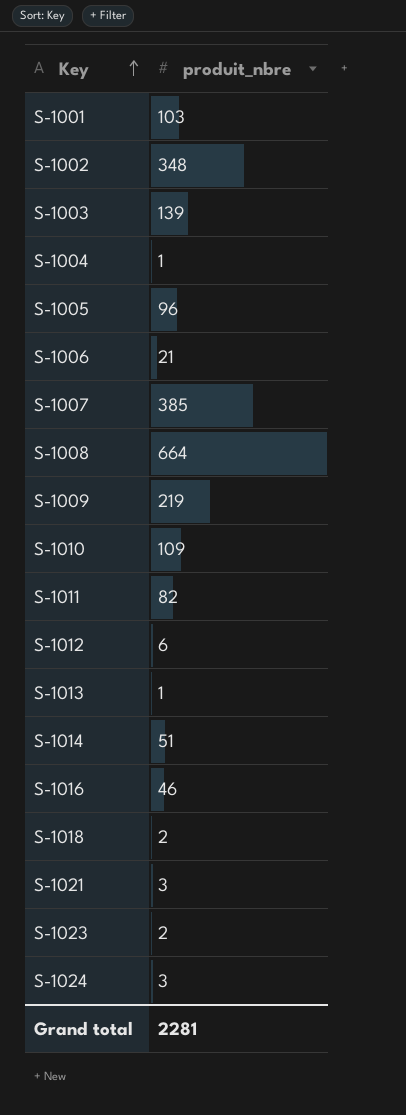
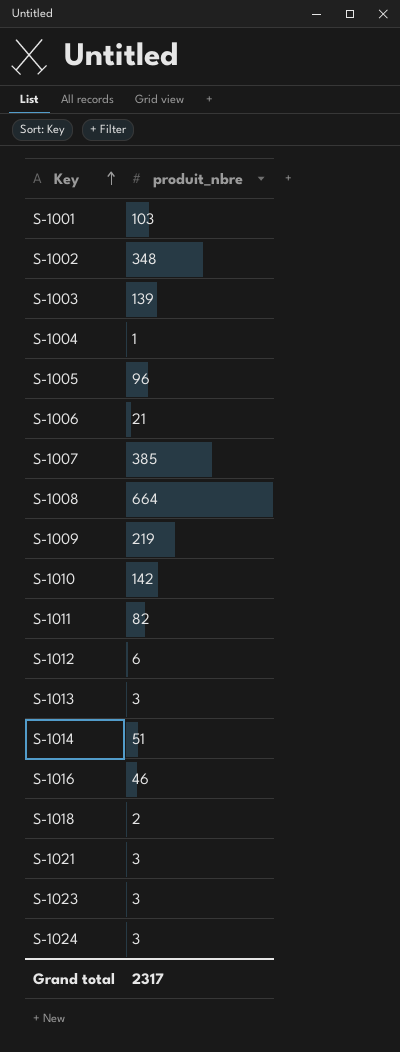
S-1010 | produit_nbre: 109 -> 142
S-1013 | produit_nbre: 1 -> 3
S-1023 | produit_nbre: 2 -> 3
Grand total | produit_nbre: 2281 -> 2317

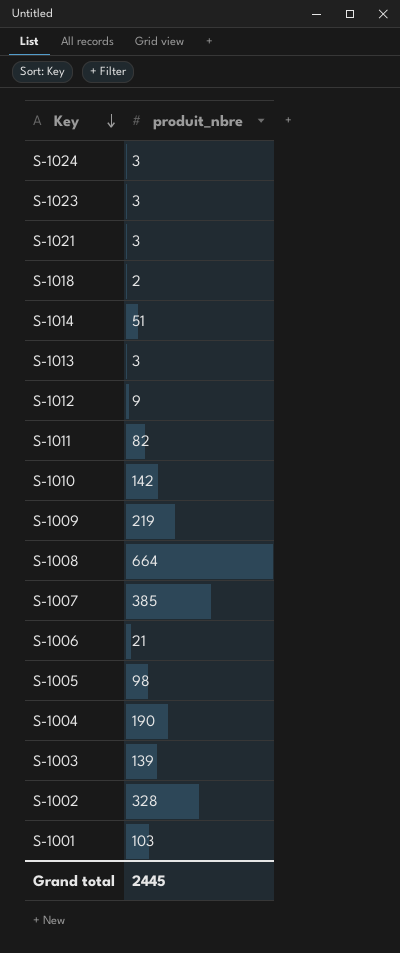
row order: Key ascending -> Key descending
row S-1016: 46 -> none
S-1012 | produit_nbre: 6 -> 9
S-1005 | produit_nbre: 96 -> 98
S-1004 | produit_nbre: 1 -> 190
S-1002 | produit_nbre: 348 -> 328
Grand total | produit_nbre: 2317 -> 2445

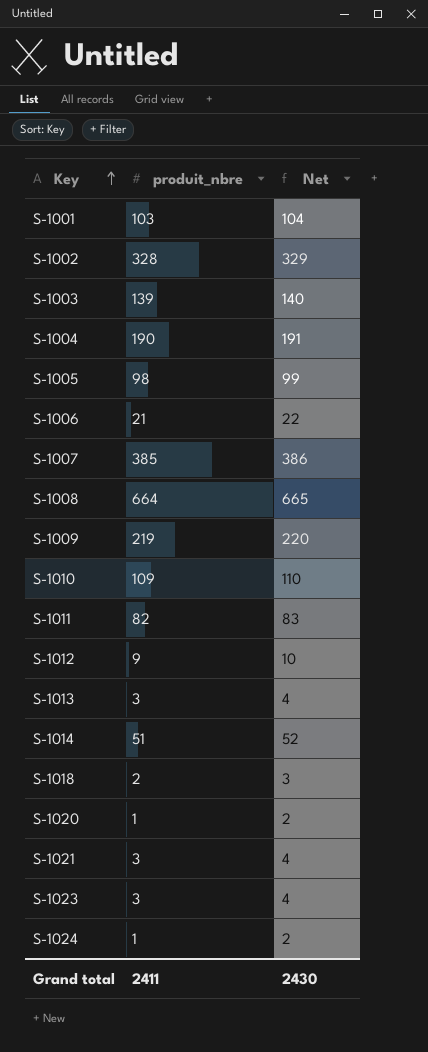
row order: Key descending -> Key ascending
column Net | formula: none -> [produit_nbre] + 1
S-1010 | produit_nbre: 142 -> 109
row S-1020: none -> 1 | 2
S-1024 | produit_nbre: 3 -> 1
Grand total | produit_nbre: 2445 -> 2411

